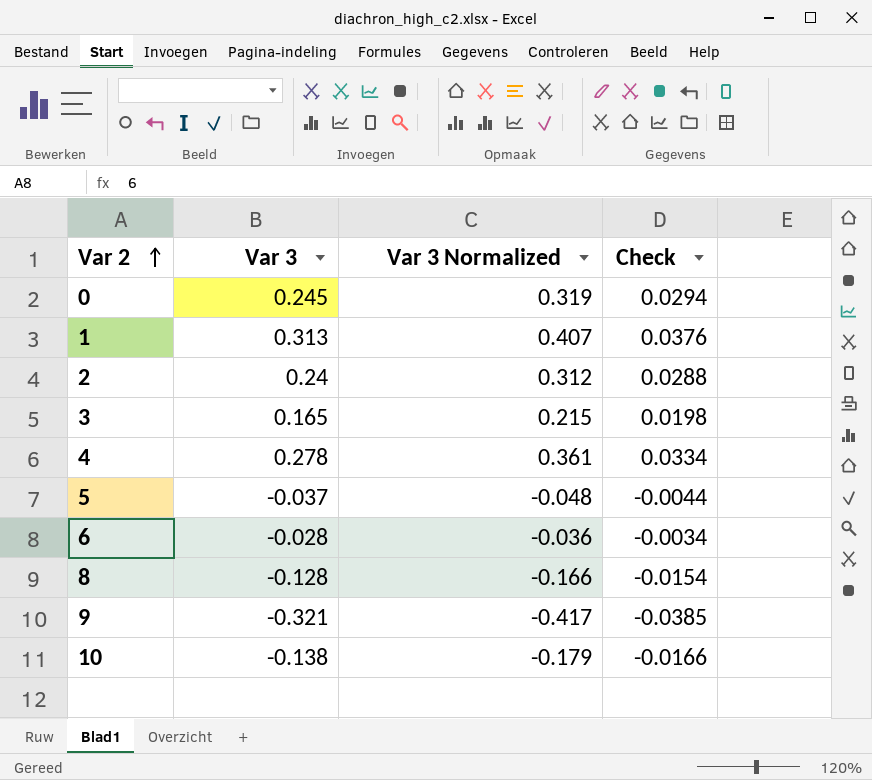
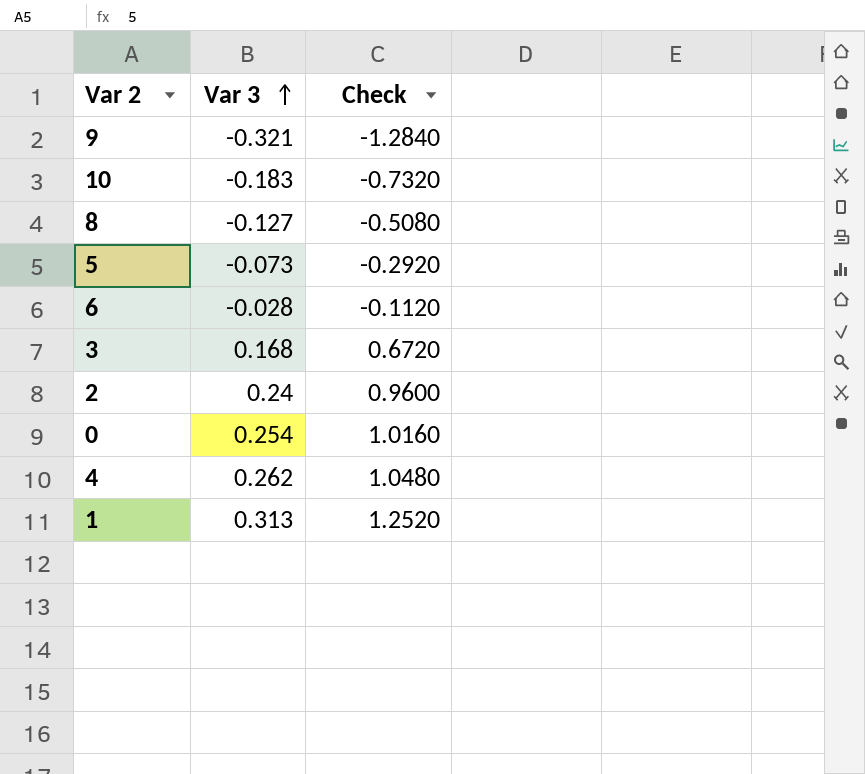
row order: Var 2 ascending -> Var 3 ascending
column Var 3 Normalized | formula: [Var 3] * 1.3 -> none
column Check | formula: [Var 3] * 0.12 -> [Var 3] * 4
10 | Var 3: -0.138 -> -0.183
8 | Var 3: -0.128 -> -0.127
5 | Var 3: -0.037 -> -0.073
3 | Var 3: 0.165 -> 0.168
0 | Var 3: 0.245 -> 0.254
4 | Var 3: 0.278 -> 0.262

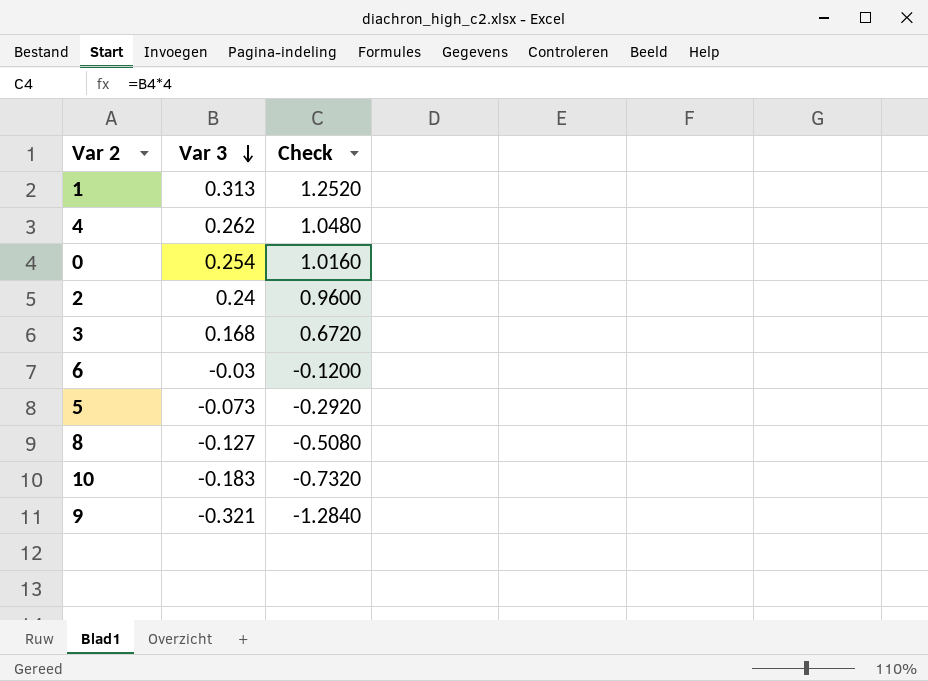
row order: Var 3 ascending -> Var 3 descending
6 | Var 3: -0.028 -> -0.03
6 | Check: -0.1120 -> -0.1200

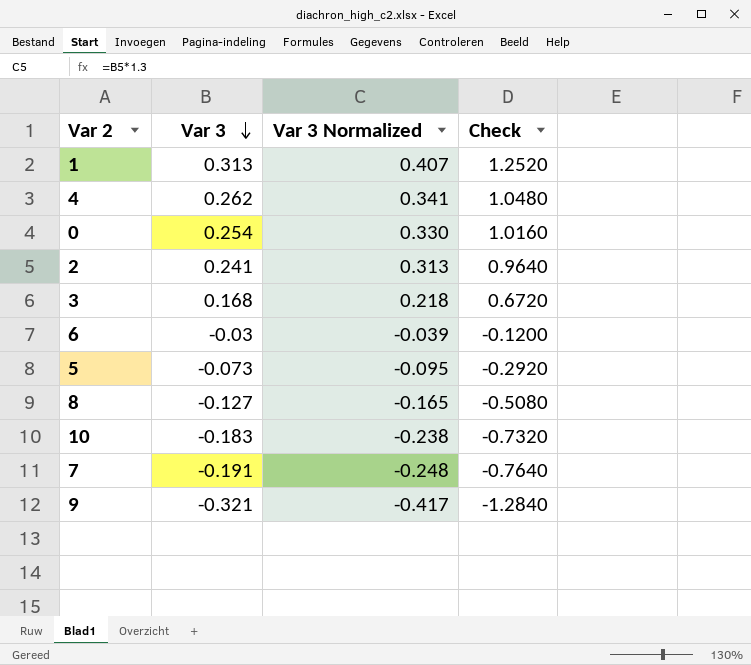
column Var 3 Normalized | formula: none -> [Var 3] * 1.3
2 | Var 3: 0.24 -> 0.241
2 | Check: 0.9600 -> 0.9640
row 7: none -> -0.191 | -0.248 | -0.7640

